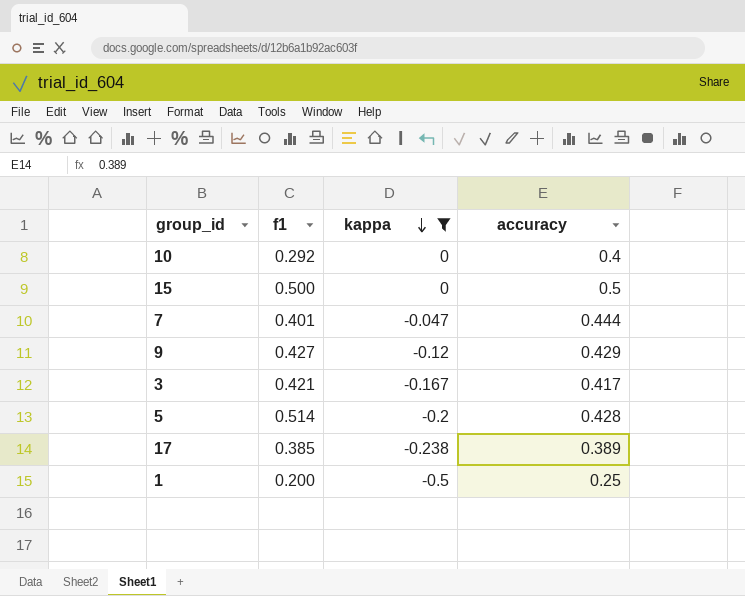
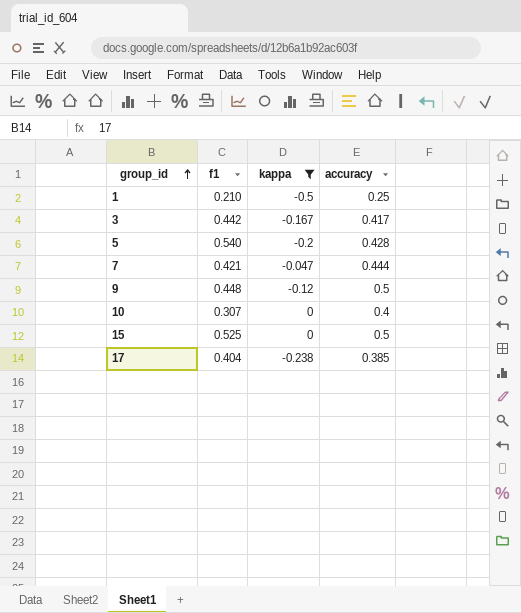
row order: kappa descending -> group_id ascending
1 | f1: 0.200 -> 0.210
3 | f1: 0.421 -> 0.442
5 | f1: 0.514 -> 0.540
7 | f1: 0.401 -> 0.421
9 | f1: 0.427 -> 0.448
9 | accuracy: 0.429 -> 0.5
10 | f1: 0.292 -> 0.307
15 | f1: 0.500 -> 0.525
17 | f1: 0.385 -> 0.404
17 | accuracy: 0.389 -> 0.385

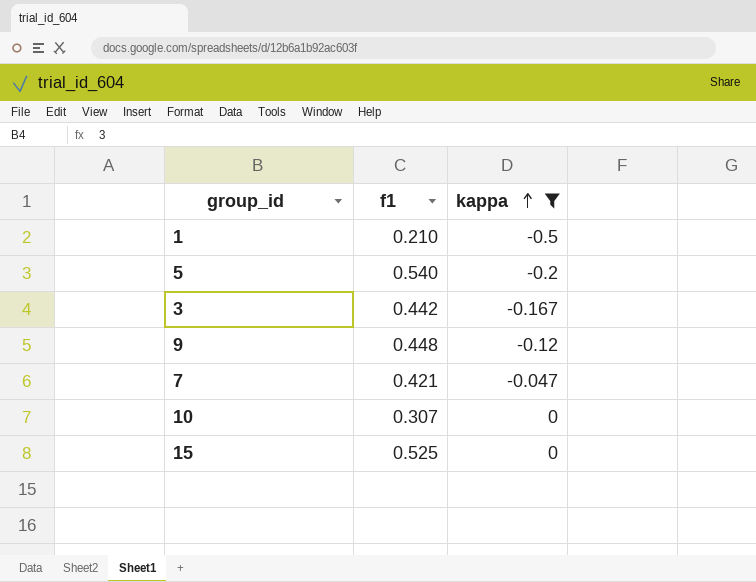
row order: group_id ascending -> kappa ascending
column accuracy | position: 4 -> none
row 17: 0.404 | -0.238 | 0.385 -> none

